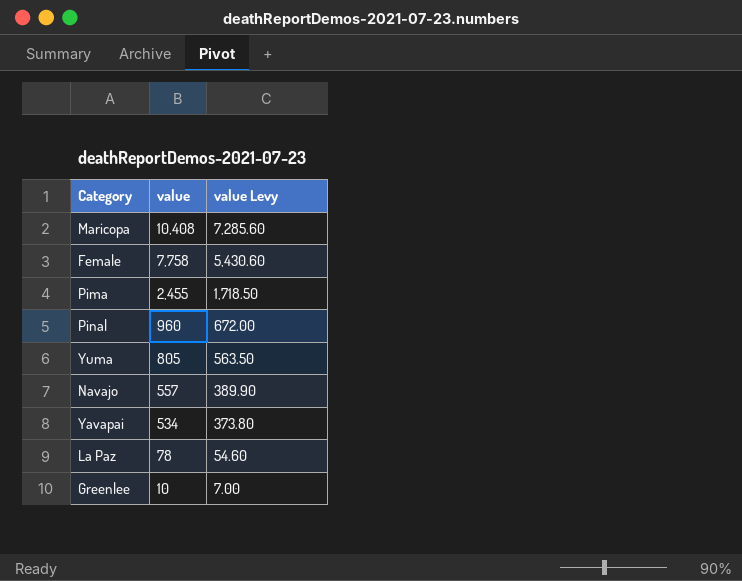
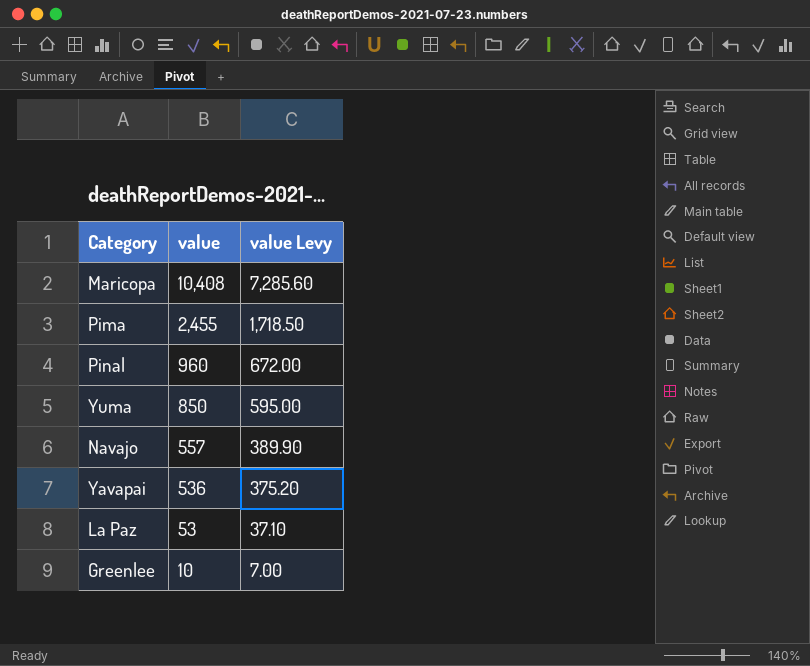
row Female: 7,758 | 5,430.60 -> none
Yuma | value: 805 -> 850
Yuma | value Levy: 563.50 -> 595.00
Yavapai | value: 534 -> 536
Yavapai | value Levy: 373.80 -> 375.20
La Paz | value: 78 -> 53
La Paz | value Levy: 54.60 -> 37.10

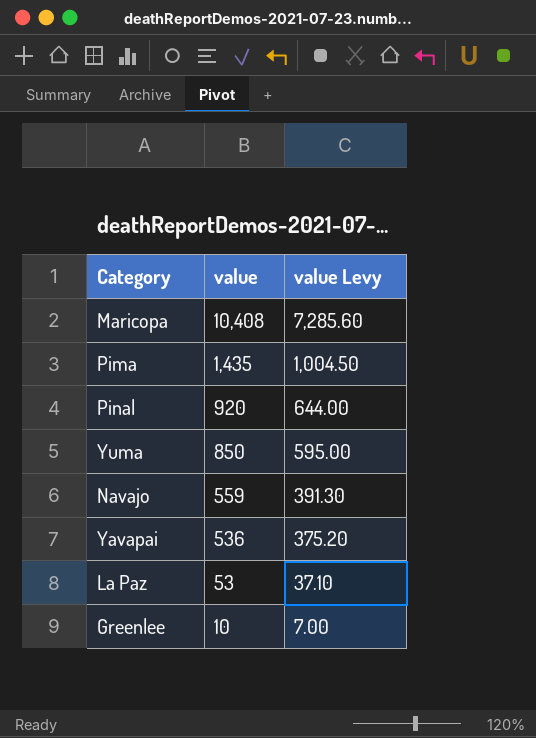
Pima | value: 2,455 -> 1,435
Pima | value Levy: 1,718.50 -> 1,004.50
Pinal | value: 960 -> 920
Pinal | value Levy: 672.00 -> 644.00
Navajo | value: 557 -> 559
Navajo | value Levy: 389.90 -> 391.30

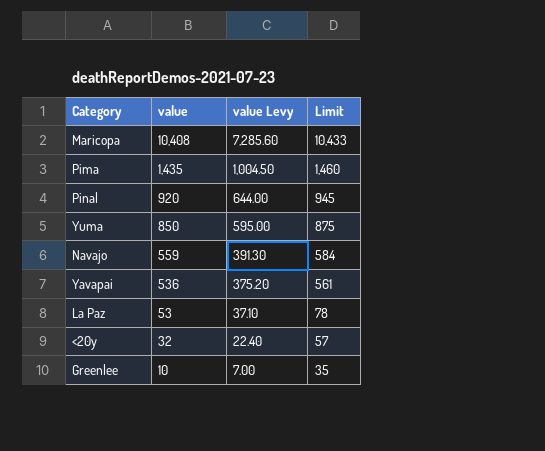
column Limit | formula: none -> [value] + 25
row <20y: none -> 32 | 22.40 | 57

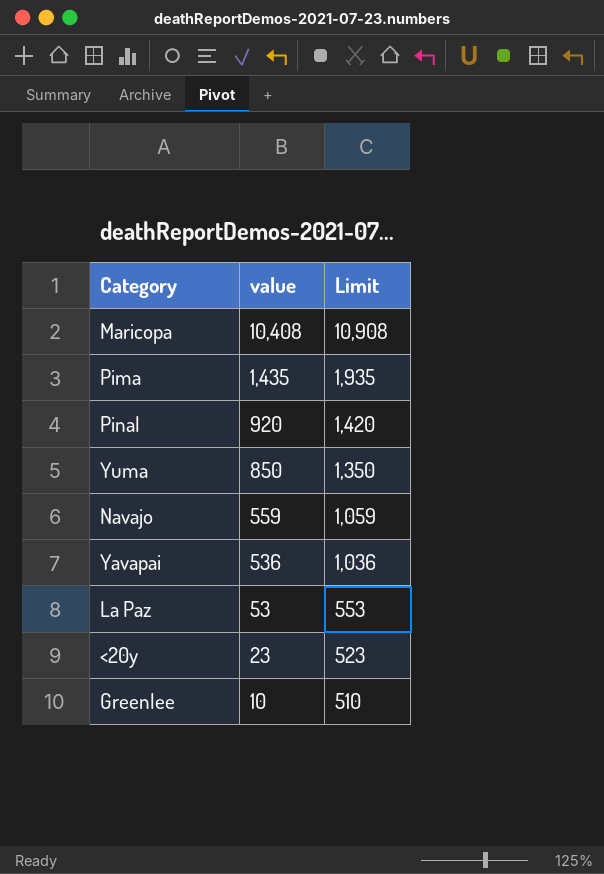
column value Levy | formula: [value] * 0.7 -> none
column Limit | formula: [value] + 25 -> [value] + 500
<20y | value: 32 -> 23

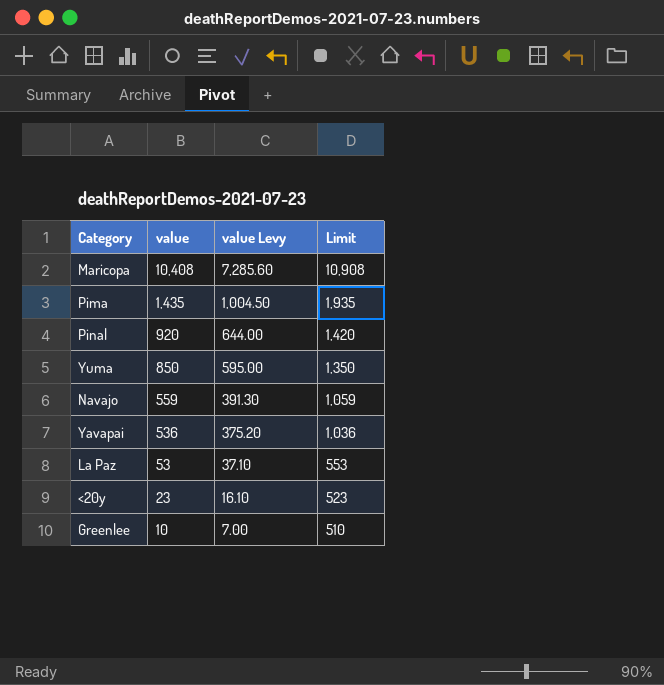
column value Levy | formula: none -> [value] * 0.7

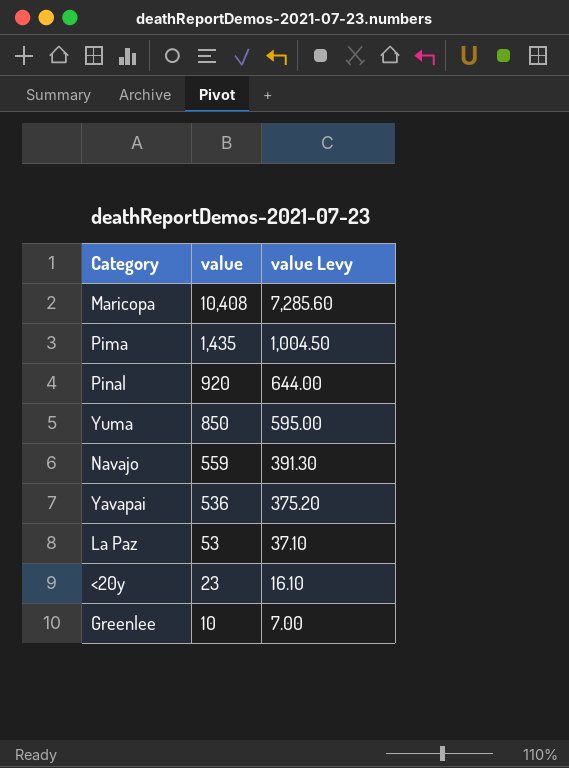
column Limit | formula: [value] + 500 -> none

